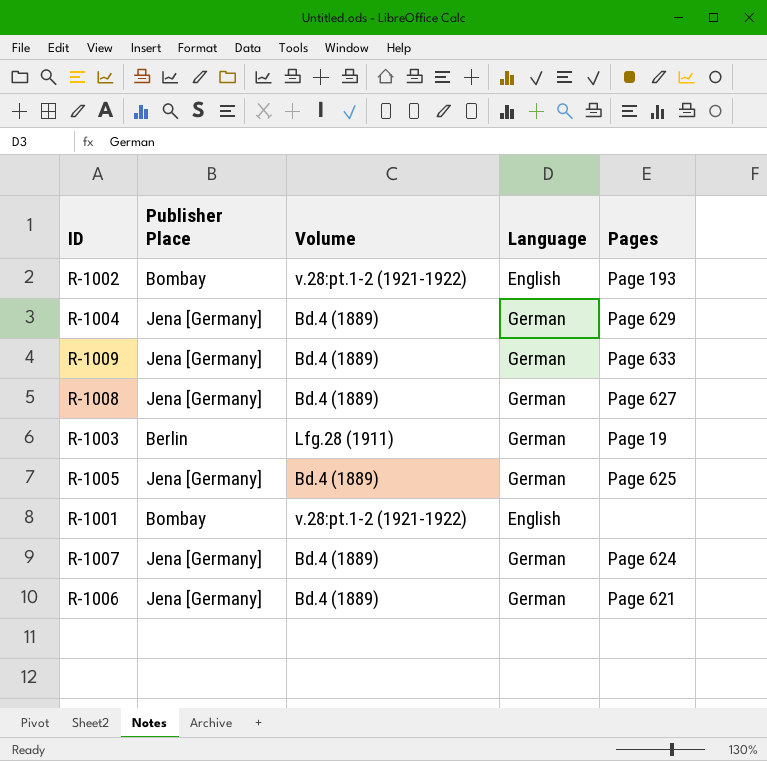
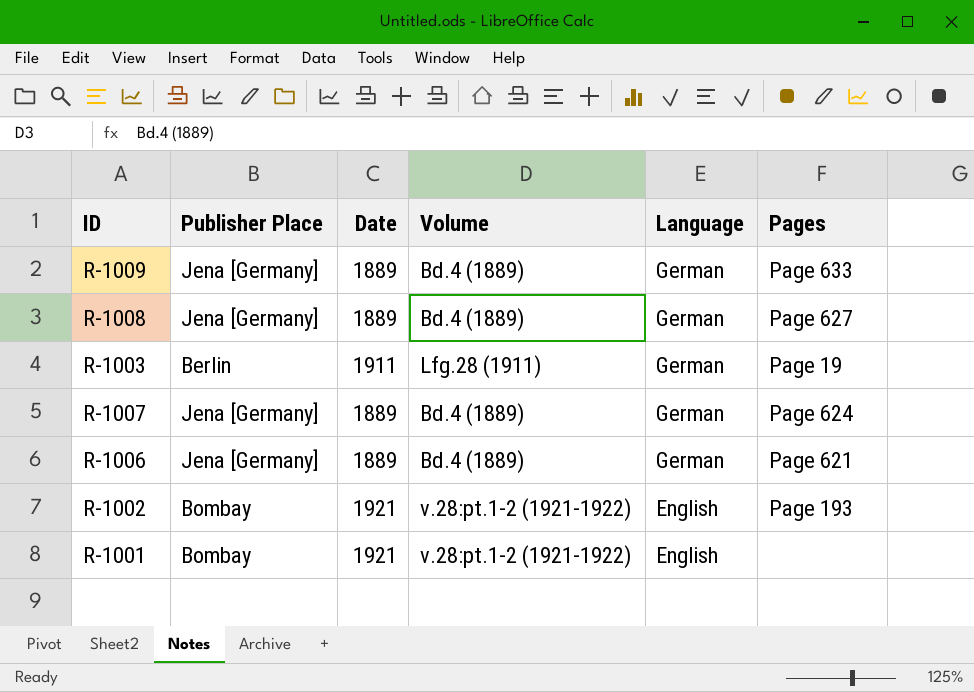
row order: none -> Language descending
column Date | position: none -> 3
row R-1004: Jena [Germany] | Bd.4 (1889) | German | Page 629 -> none
row R-1005: Jena [Germany] | Bd.4 (1889) | German | Page 625 -> none

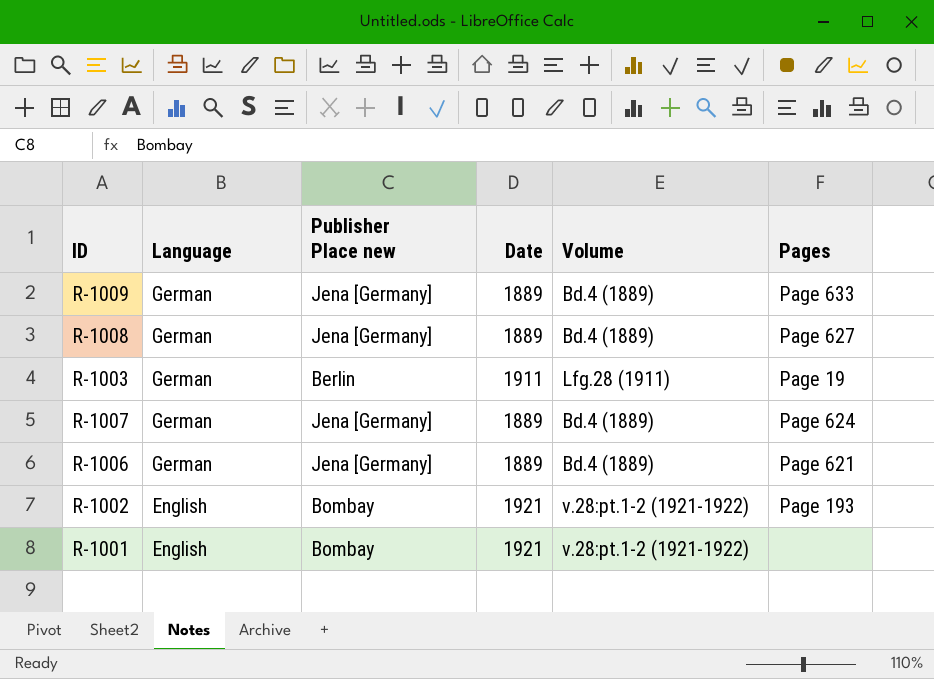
column Language | position: 5 -> 2
column name: Publisher Place -> Publisher Place new

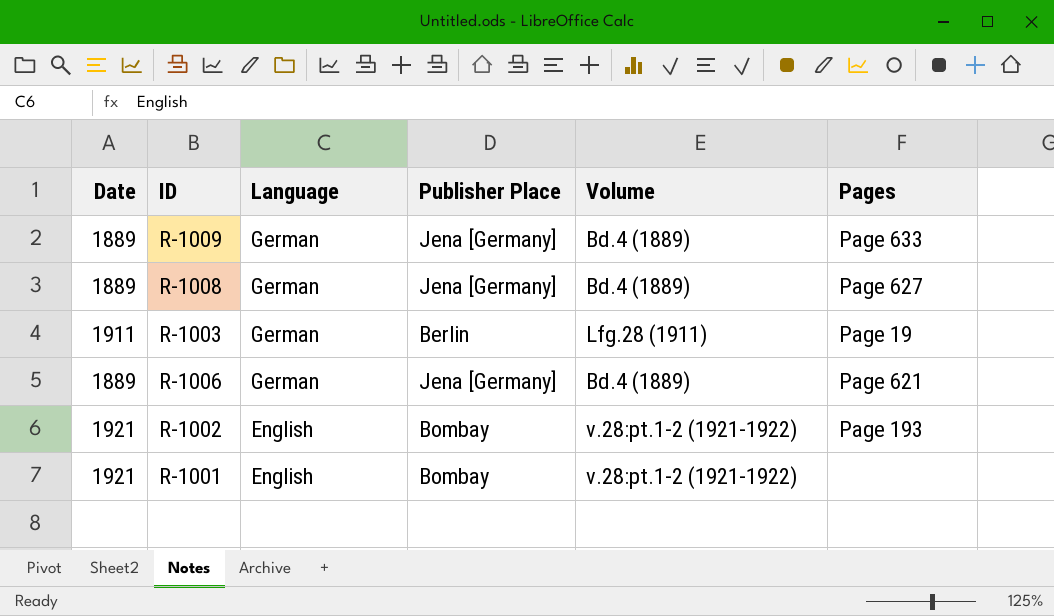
column Date | position: 4 -> 1
column name: Publisher Place new -> Publisher Place
row R-1007: German | Jena [Germany] | 1889 | Bd.4 (1889) | Page 624 -> none

